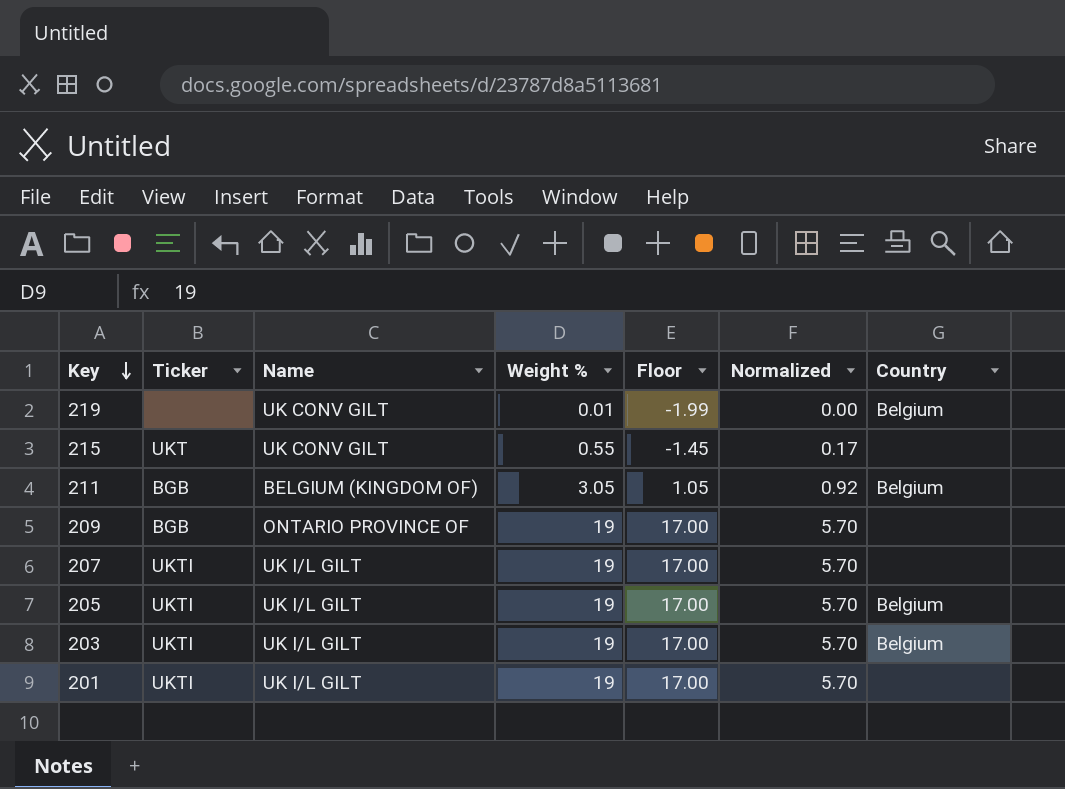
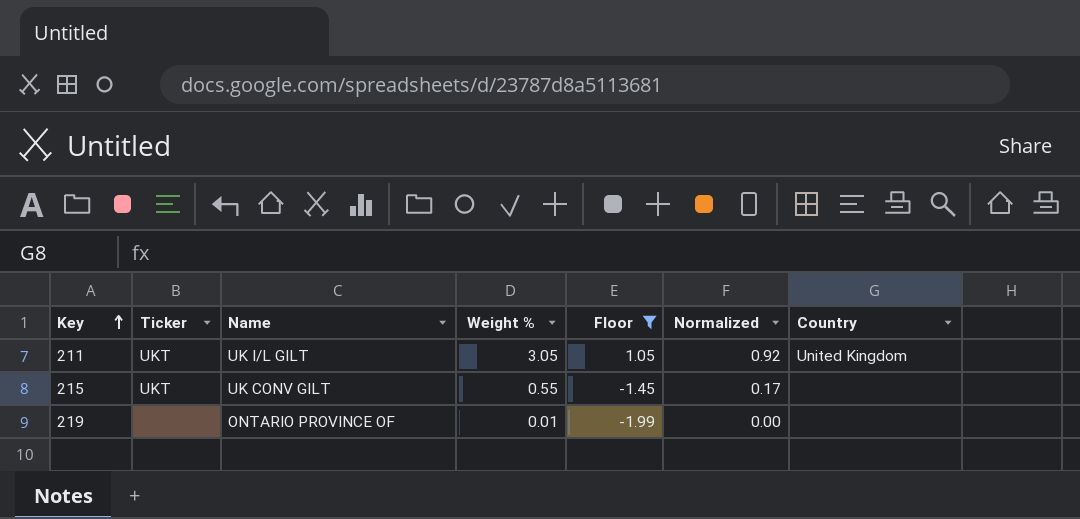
filter: none -> Floor != 17.00
row order: Key descending -> Key ascending
211 | Ticker: BGB -> UKT
211 | Name: BELGIUM (KINGDOM OF) -> UK I/L GILT
211 | Country: Belgium -> United Kingdom
219 | Name: UK CONV GILT -> ONTARIO PROVINCE OF
219 | Country: Belgium -> none

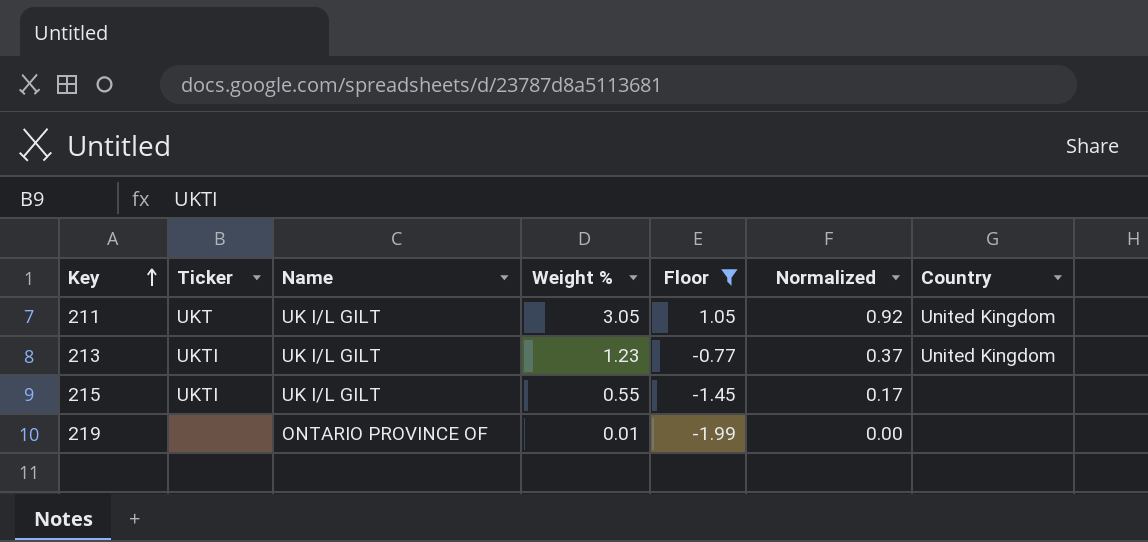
row 213: none -> UKTI | UK I/L GILT | 1.23 | -0.77 | 0.37 | United Kingdom
215 | Ticker: UKT -> UKTI
215 | Name: UK CONV GILT -> UK I/L GILT

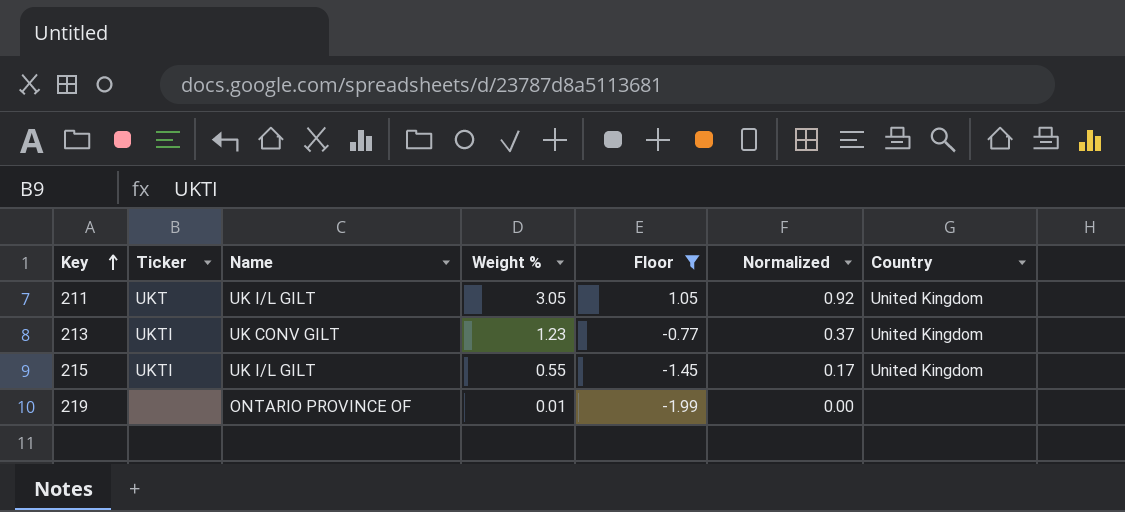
213 | Name: UK I/L GILT -> UK CONV GILT
215 | Country: none -> United Kingdom

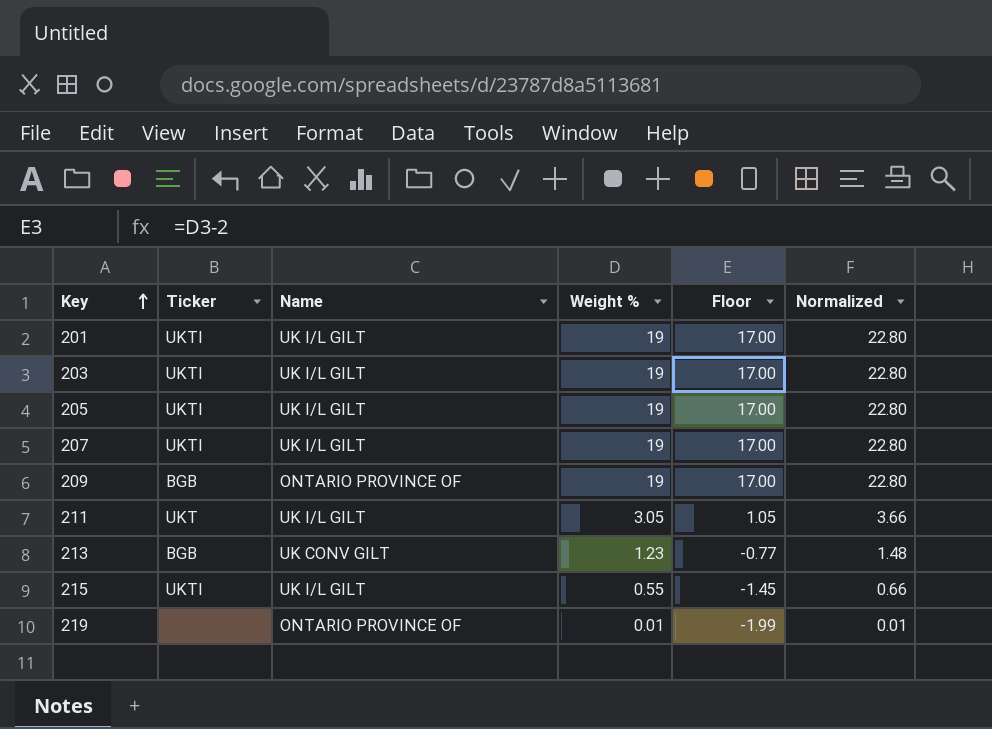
filter: Floor != 17.00 -> none
column Country | position: 7 -> none
column Normalized | formula: [Weight %] * 0.3 -> [Weight %] * 1.2
213 | Ticker: UKTI -> BGB

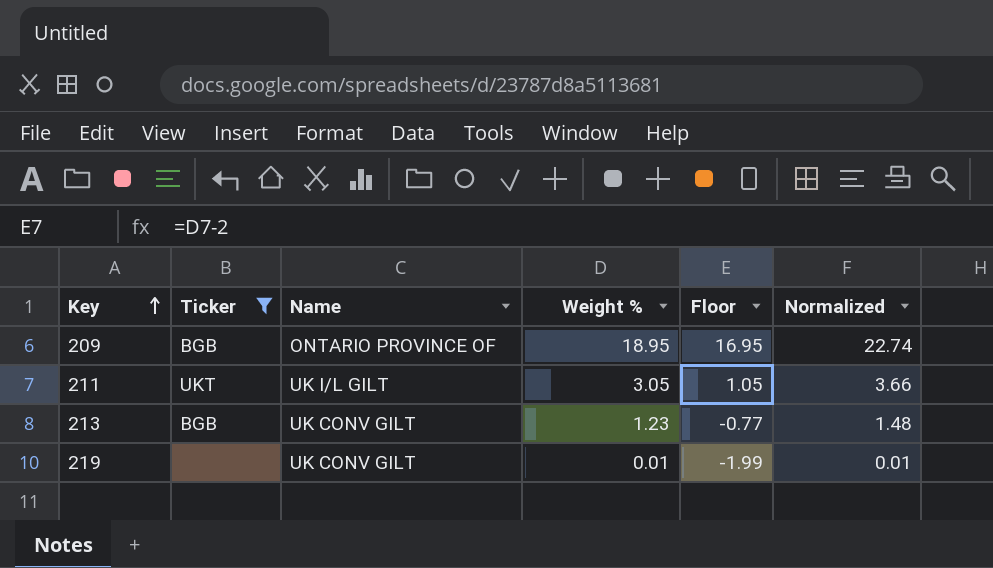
filter: none -> Ticker != UKTI
209 | Weight %: 19 -> 18.95
209 | Floor: 17.00 -> 16.95
209 | Normalized: 22.80 -> 22.74
219 | Name: ONTARIO PROVINCE OF -> UK CONV GILT

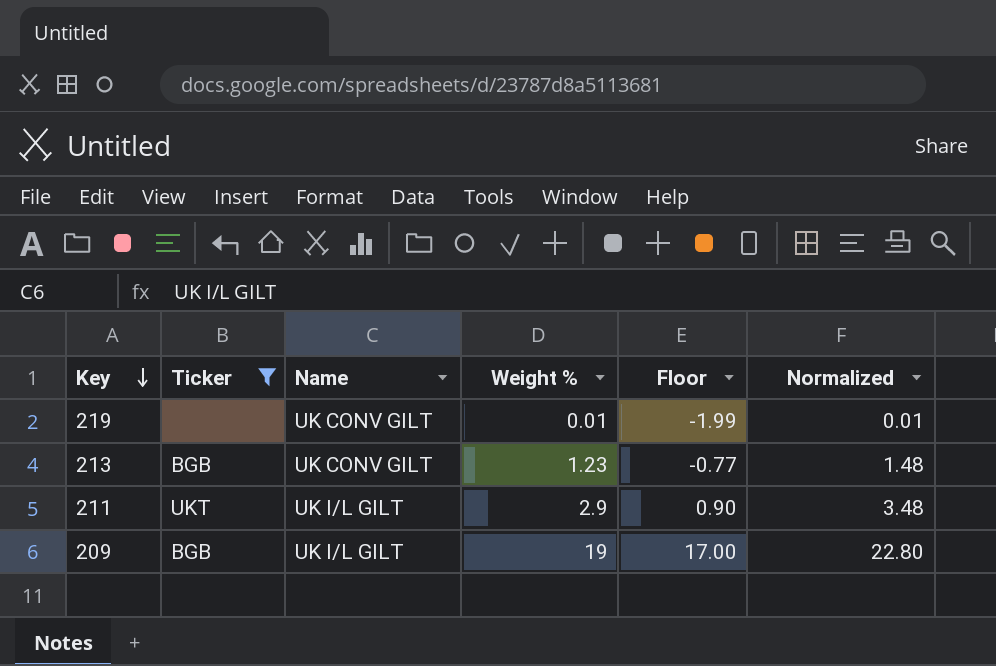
row order: Key ascending -> Key descending
211 | Weight %: 3.05 -> 2.9
211 | Floor: 1.05 -> 0.90
211 | Normalized: 3.66 -> 3.48
209 | Name: ONTARIO PROVINCE OF -> UK I/L GILT
209 | Weight %: 18.95 -> 19
209 | Floor: 16.95 -> 17.00
209 | Normalized: 22.74 -> 22.80

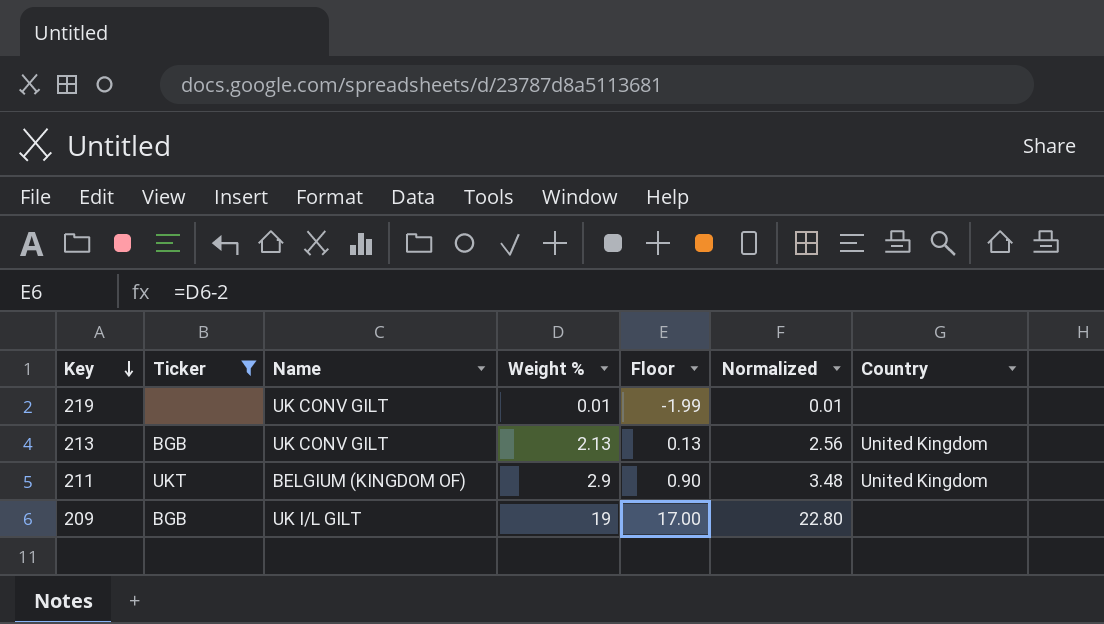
column Country | position: none -> 7
213 | Weight %: 1.23 -> 2.13
213 | Floor: -0.77 -> 0.13
213 | Normalized: 1.48 -> 2.56
211 | Name: UK I/L GILT -> BELGIUM (KINGDOM OF)

